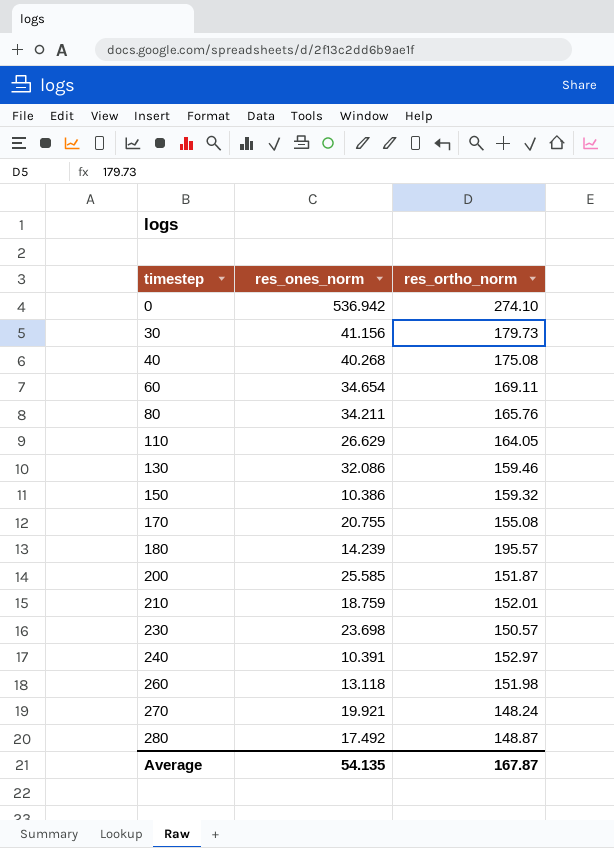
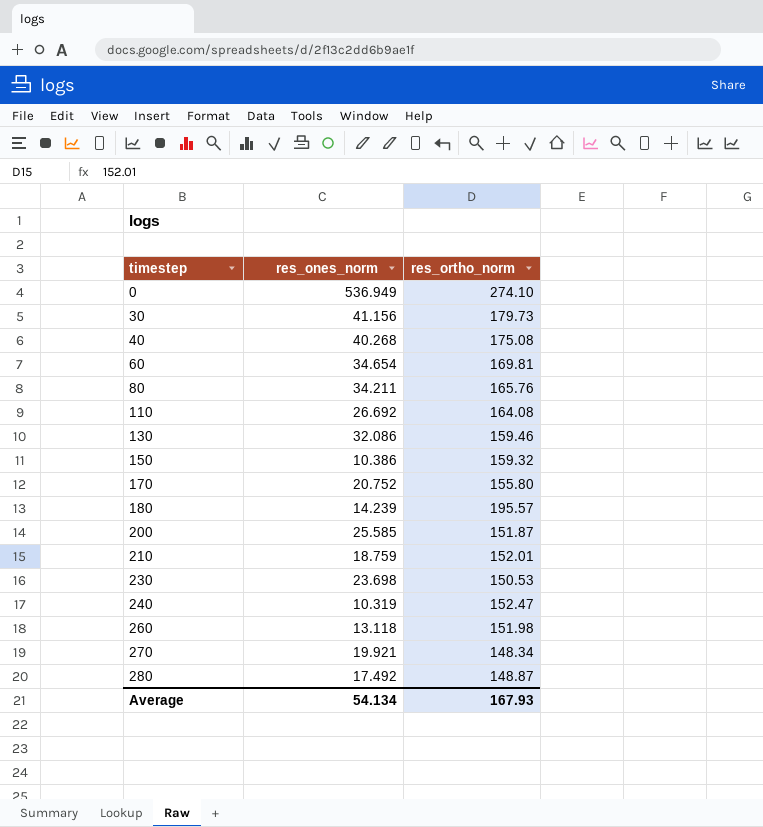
0 | res_ones_norm: 536.942 -> 536.949
60 | res_ortho_norm: 169.11 -> 169.81
110 | res_ones_norm: 26.629 -> 26.692
110 | res_ortho_norm: 164.05 -> 164.08
170 | res_ones_norm: 20.755 -> 20.752
170 | res_ortho_norm: 155.08 -> 155.80
230 | res_ortho_norm: 150.57 -> 150.53
240 | res_ones_norm: 10.391 -> 10.319
240 | res_ortho_norm: 152.97 -> 152.47
270 | res_ortho_norm: 148.24 -> 148.34
Average | res_ones_norm: 54.135 -> 54.134
Average | res_ortho_norm: 167.87 -> 167.93

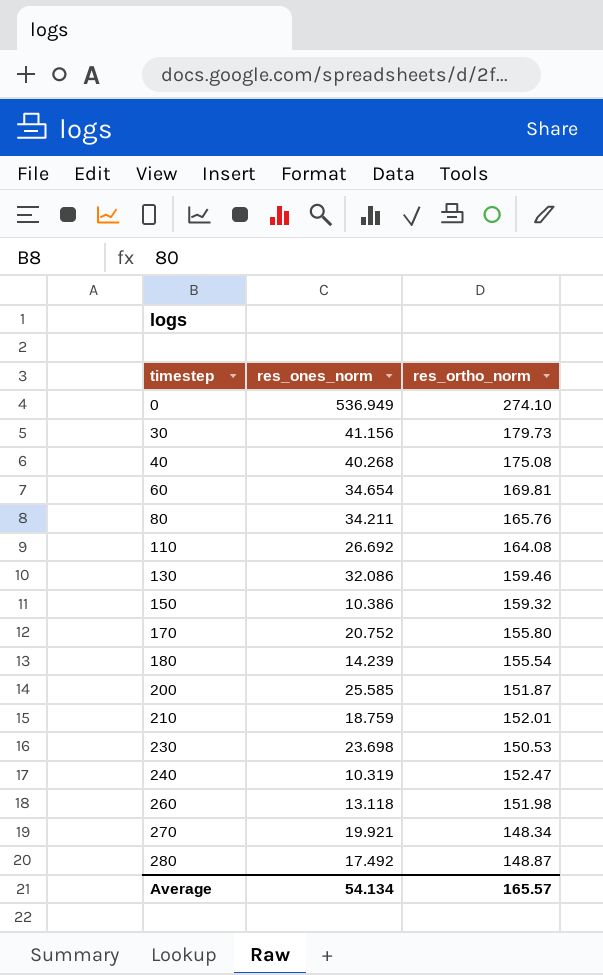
180 | res_ortho_norm: 195.57 -> 155.54
Average | res_ortho_norm: 167.93 -> 165.57

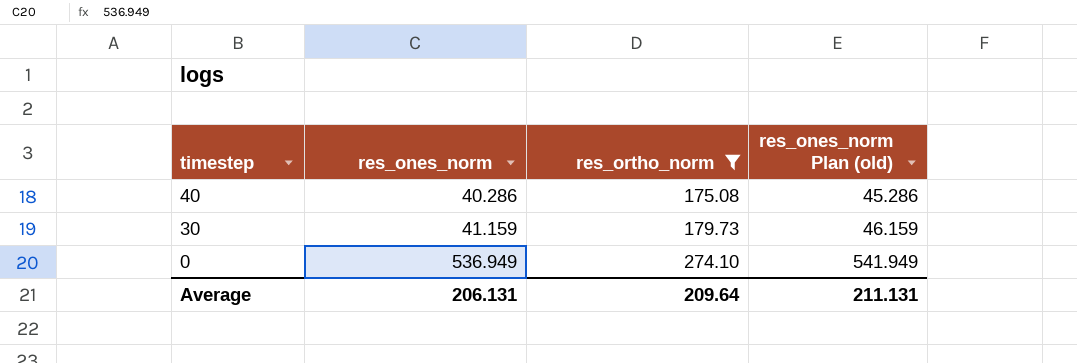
filter: none -> res_ortho_norm >= 175.08
row order: timestep ascending -> timestep descending
column res_ones_norm Plan (old) | formula: none -> [res_ones_norm] + 5
40 | res_ones_norm: 40.268 -> 40.286
30 | res_ones_norm: 41.156 -> 41.159
Average | res_ones_norm: 54.134 -> 206.131
Average | res_ortho_norm: 165.57 -> 209.64

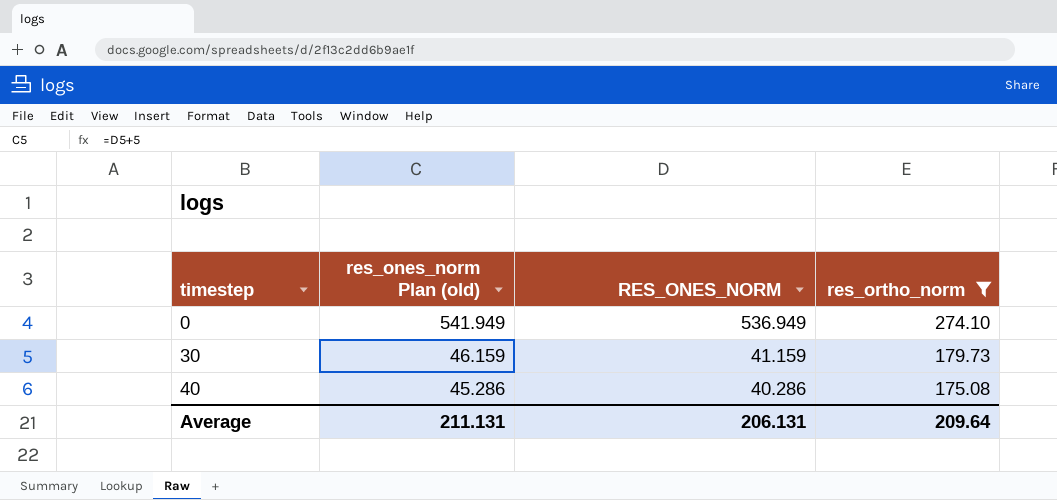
row order: timestep descending -> timestep ascending
column res_ones_norm Plan (old) | position: 4 -> 2
column name: res_ones_norm -> RES_ONES_NORM

